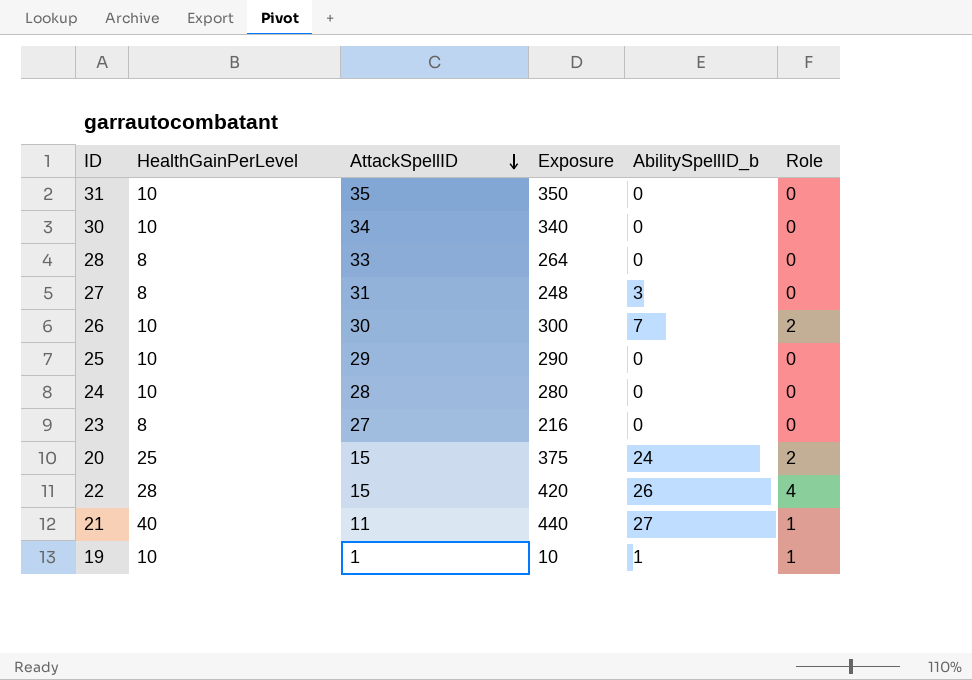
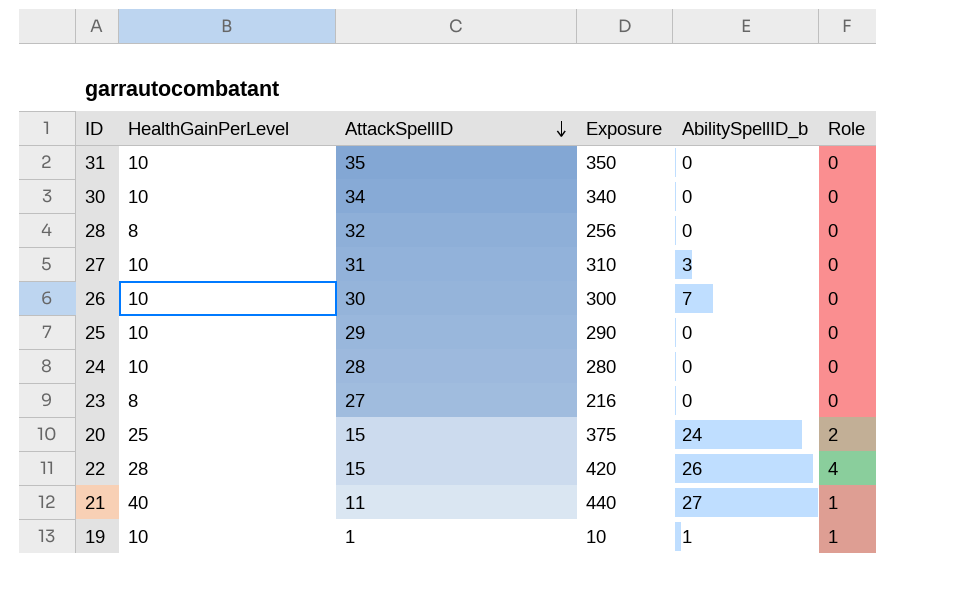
28 | AttackSpellID: 33 -> 32
28 | Exposure: 264 -> 256
27 | HealthGainPerLevel: 8 -> 10
27 | Exposure: 248 -> 310
26 | Role: 2 -> 0

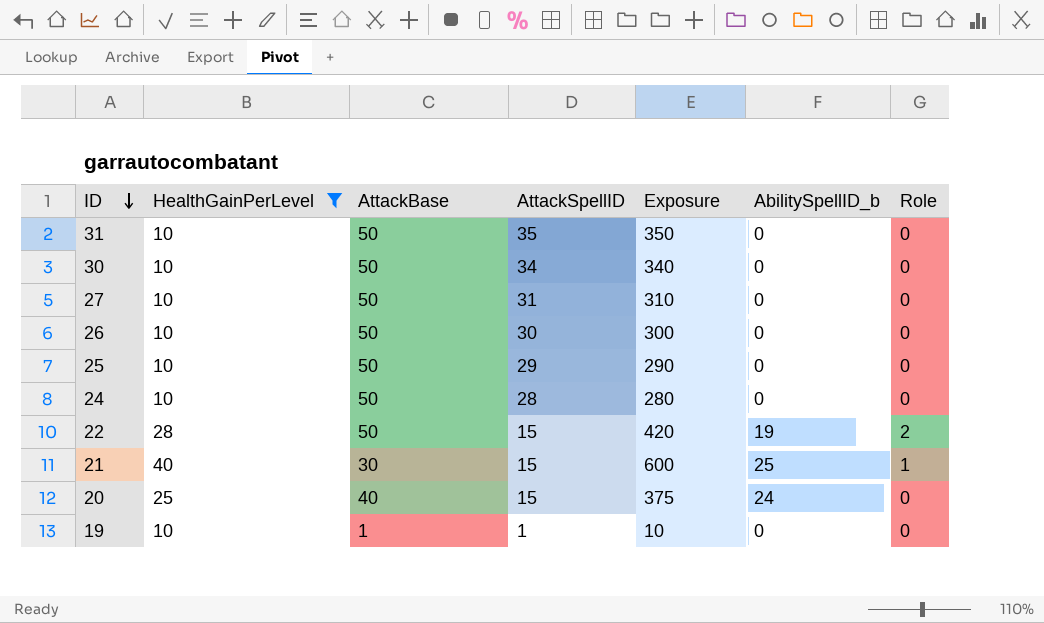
filter: none -> HealthGainPerLevel != 8
row order: AttackSpellID descending -> ID descending
column AttackBase | position: none -> 3
27 | AbilitySpellID_b: 3 -> 0
26 | AbilitySpellID_b: 7 -> 0
22 | AbilitySpellID_b: 26 -> 19
22 | Role: 4 -> 2
21 | AttackSpellID: 11 -> 15
21 | Exposure: 440 -> 600
21 | AbilitySpellID_b: 27 -> 25
20 | Role: 2 -> 0
19 | AbilitySpellID_b: 1 -> 0
19 | Role: 1 -> 0

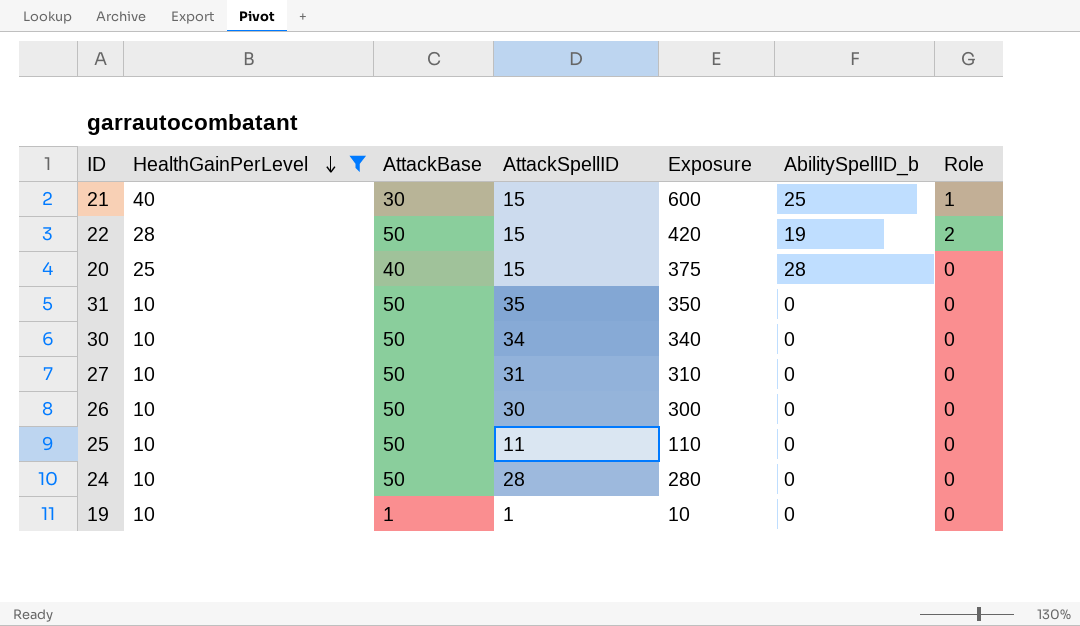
row order: ID descending -> HealthGainPerLevel descending
20 | AbilitySpellID_b: 24 -> 28
25 | AttackSpellID: 29 -> 11
25 | Exposure: 290 -> 110

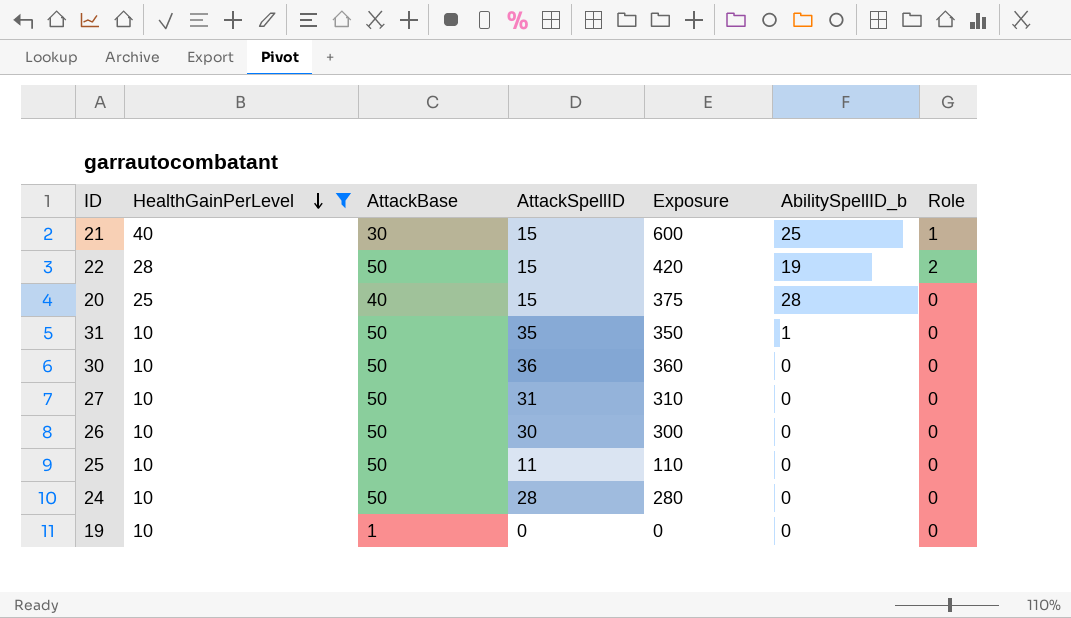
31 | AbilitySpellID_b: 0 -> 1
30 | AttackSpellID: 34 -> 36
30 | Exposure: 340 -> 360
19 | AttackSpellID: 1 -> 0
19 | Exposure: 10 -> 0

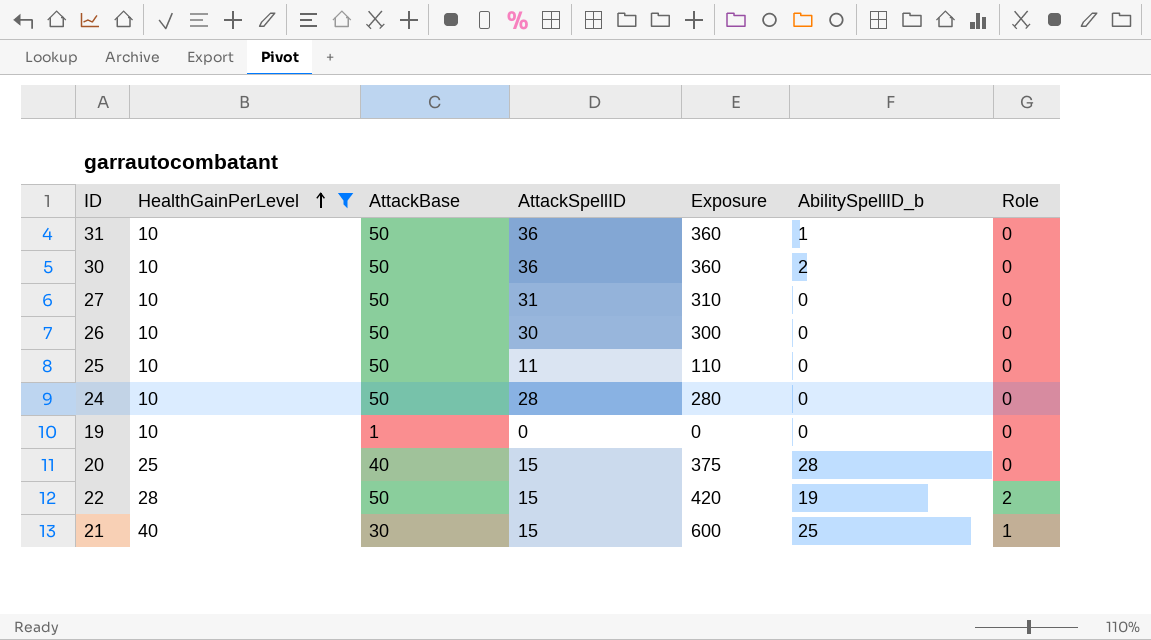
row order: HealthGainPerLevel descending -> HealthGainPerLevel ascending
31 | AttackSpellID: 35 -> 36
31 | Exposure: 350 -> 360
30 | AbilitySpellID_b: 0 -> 2

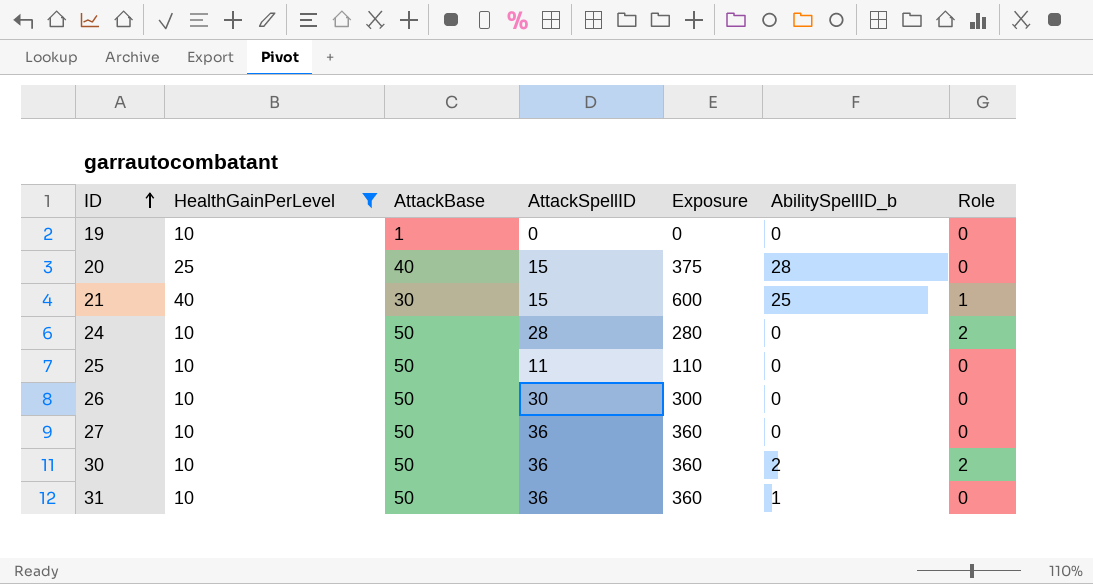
row order: HealthGainPerLevel ascending -> ID ascending
row 22: 28 | 50 | 15 | 420 | 19 | 2 -> none
24 | Role: 0 -> 2
27 | AttackSpellID: 31 -> 36
27 | Exposure: 310 -> 360
30 | Role: 0 -> 2

